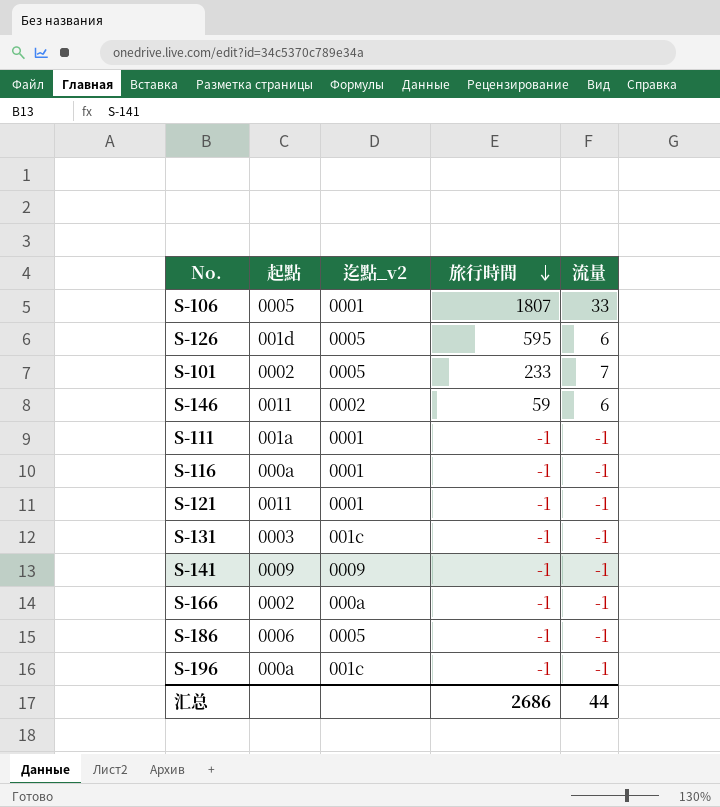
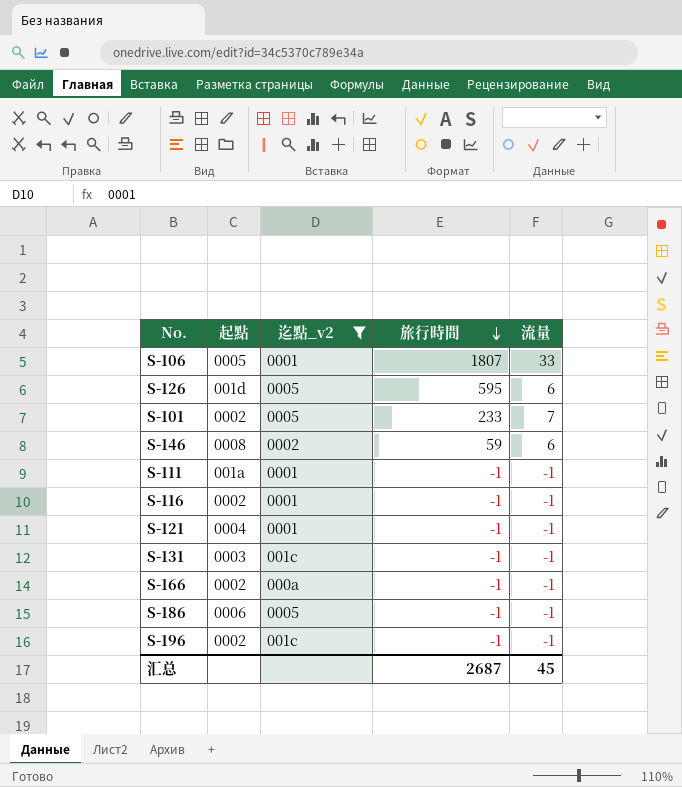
filter: none -> 迄點_v2 != 0009
S-146 | 起點: 0011 -> 0008
S-116 | 起點: 000a -> 0002
S-121 | 起點: 0011 -> 0004
S-196 | 起點: 000a -> 0002
汇总 | 旅行時間: 2686 -> 2687
汇总 | 流量: 44 -> 45

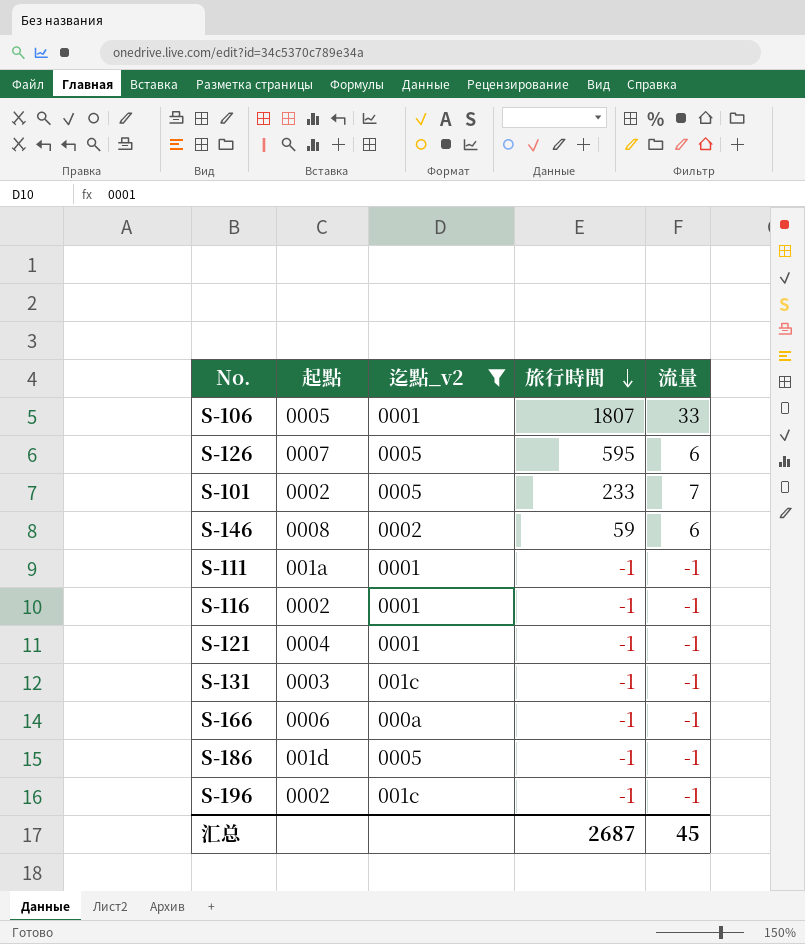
S-126 | 起點: 001d -> 0007
S-166 | 起點: 0002 -> 0006
S-186 | 起點: 0006 -> 001d

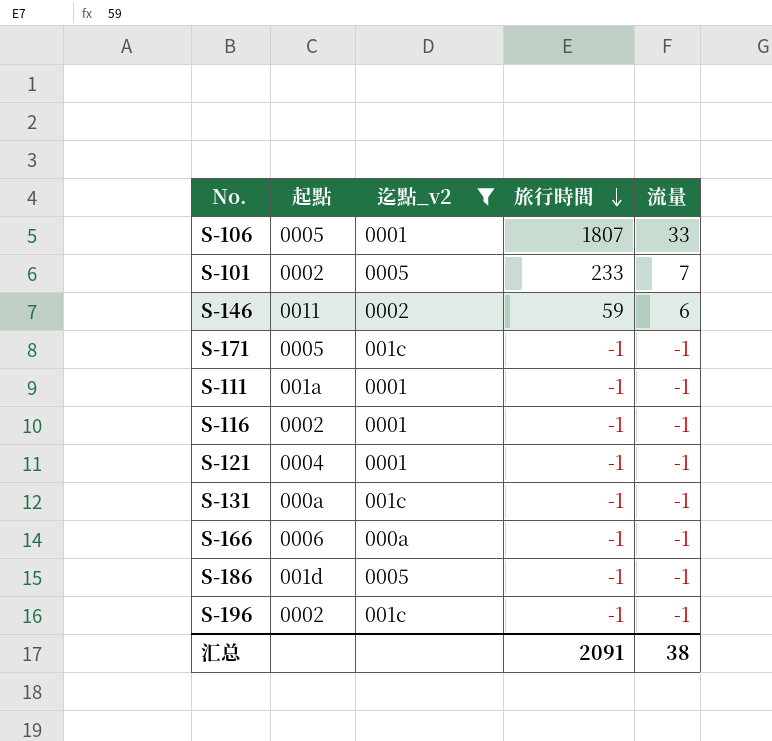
row S-126: 0007 | 0005 | 595 | 6 -> none
S-146 | 起點: 0008 -> 0011
row S-171: none -> 0005 | 001c | -1 | -1
S-131 | 起點: 0003 -> 000a
汇总 | 旅行時間: 2687 -> 2091
汇总 | 流量: 45 -> 38

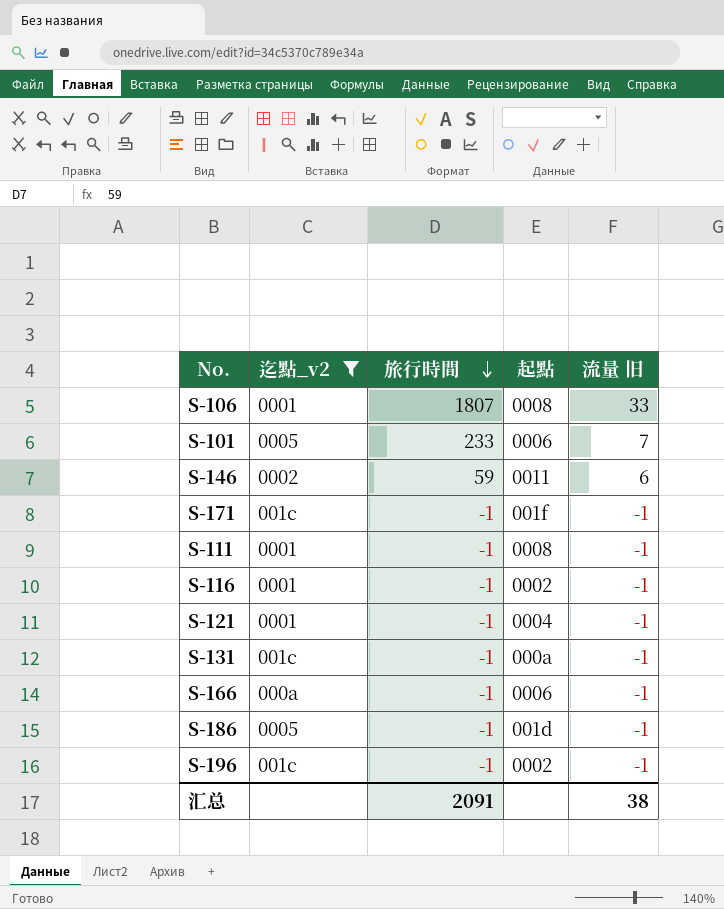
column 起點 | position: 2 -> 4
column name: 流量 -> 流量 旧
S-106 | 起點: 0005 -> 0008
S-101 | 起點: 0002 -> 0006
S-171 | 起點: 0005 -> 001f
S-111 | 起點: 001a -> 0008

